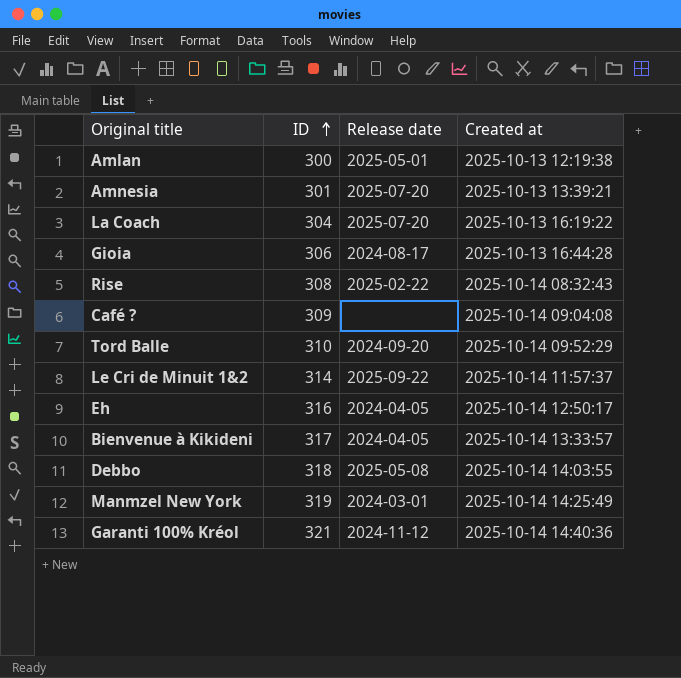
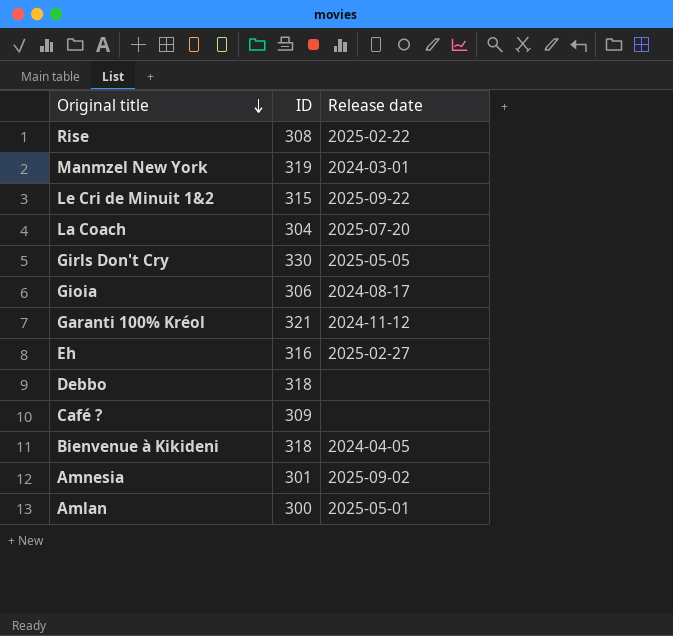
row order: ID ascending -> Original title descending
column Created at | position: 4 -> none
row Tord Balle: 310 | 2024-09-20 | 2025-10-14 09:52:29 -> none
Le Cri de Minuit 1&2 | ID: 314 -> 315
row Girls Don't Cry: none -> 330 | 2025-05-05
Eh | Release date: 2024-04-05 -> 2025-02-27
Debbo | Release date: 2025-05-08 -> none
Bienvenue à Kikideni | ID: 317 -> 318
Amnesia | Release date: 2025-07-20 -> 2025-09-02

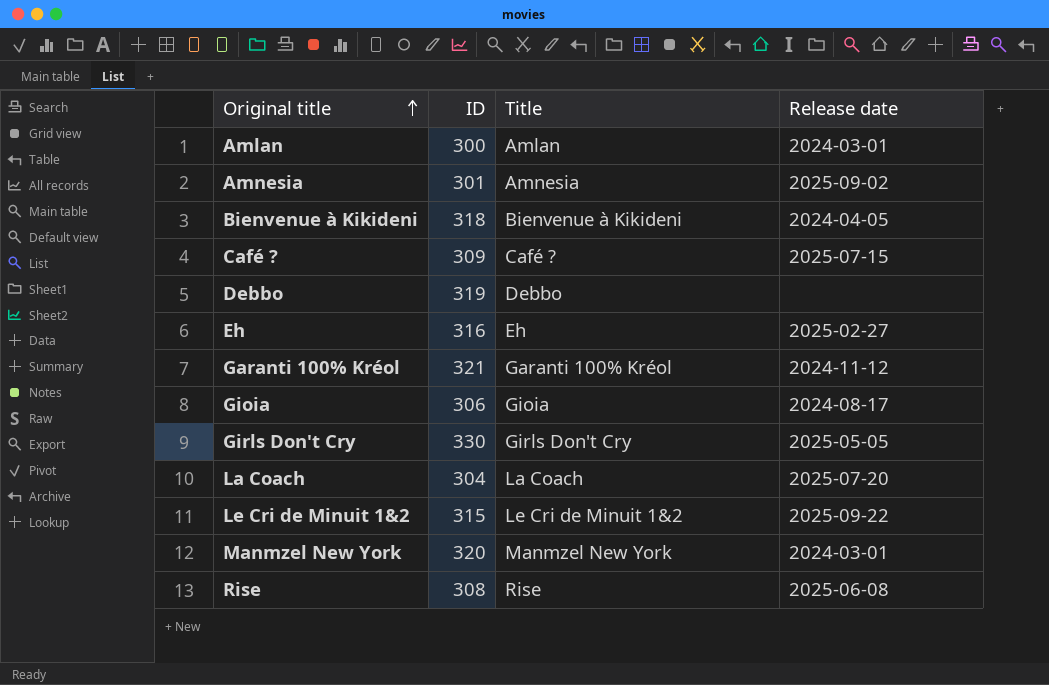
row order: Original title descending -> Original title ascending
column Title | position: none -> 3
Amlan | Release date: 2025-05-01 -> 2024-03-01
Café ? | Release date: none -> 2025-07-15
Debbo | ID: 318 -> 319
Manmzel New York | ID: 319 -> 320
Rise | Release date: 2025-02-22 -> 2025-06-08

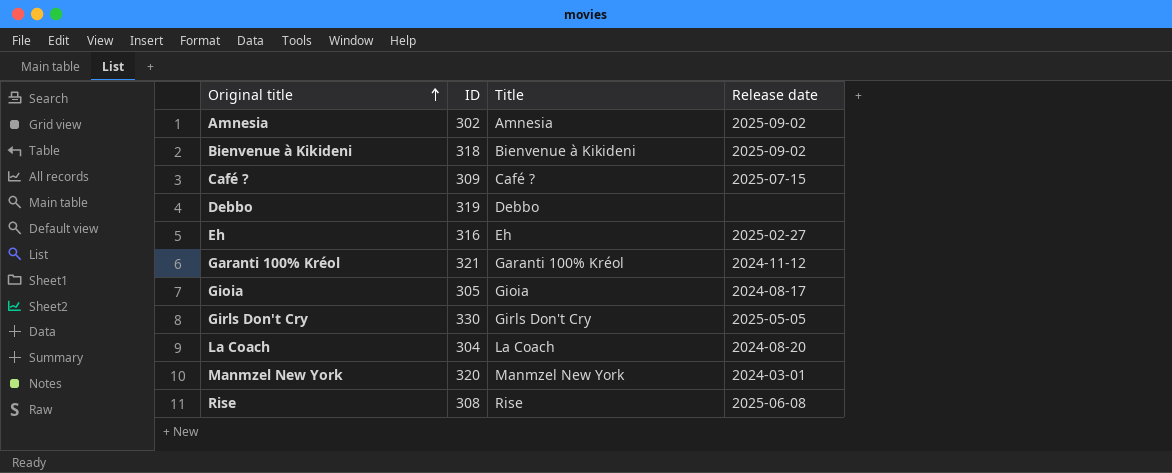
row Amlan: 300 | Amlan | 2024-03-01 -> none
row Le Cri de Minuit 1&2: 315 | Le Cri de Minuit 1&2 | 2025-09-22 -> none
Amnesia | ID: 301 -> 302
Bienvenue à Kikideni | Release date: 2024-04-05 -> 2025-09-02
Gioia | ID: 306 -> 305
La Coach | Release date: 2025-07-20 -> 2024-08-20

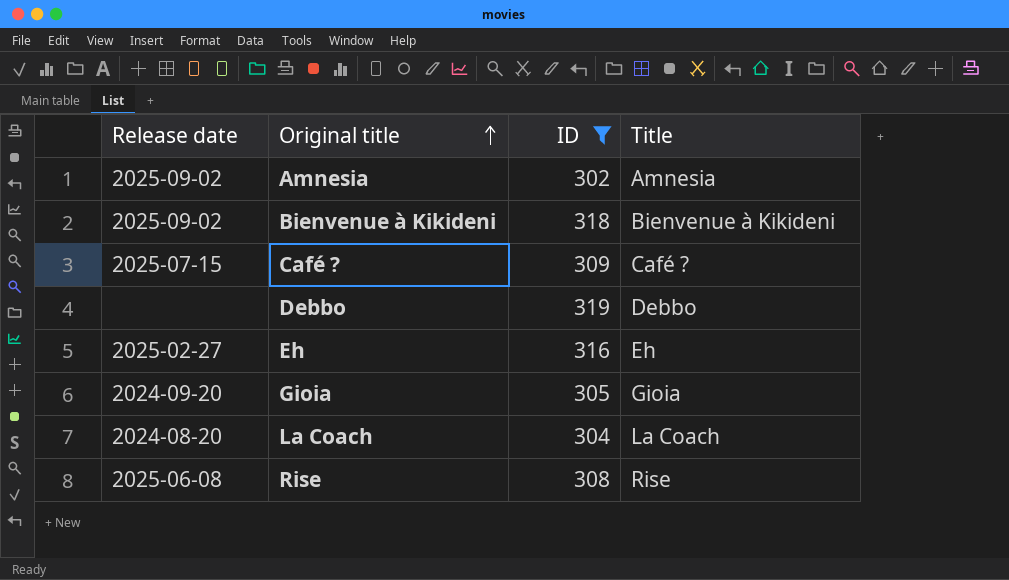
filter: none -> ID <= 319
column Release date | position: 4 -> 1
Gioia | Release date: 2024-08-17 -> 2024-09-20

